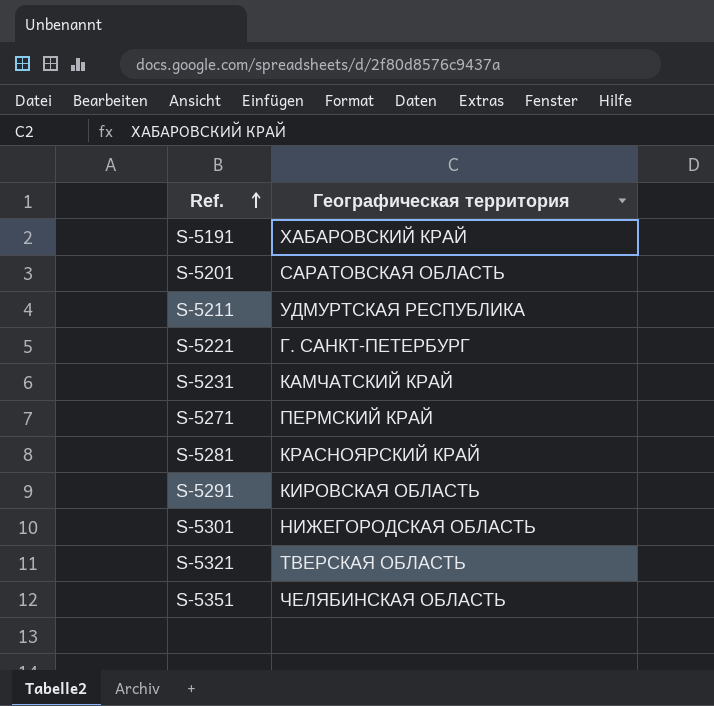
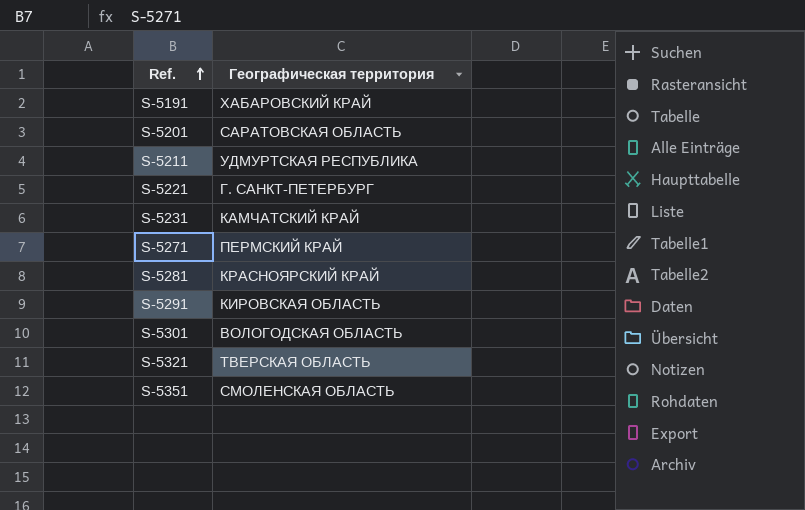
S-5301 | Географическая территория: НИЖЕГОРОДСКАЯ ОБЛАСТЬ -> ВОЛОГОДСКАЯ ОБЛАСТЬ
S-5351 | Географическая территория: ЧЕЛЯБИНСКАЯ ОБЛАСТЬ -> СМОЛЕНСКАЯ ОБЛАСТЬ

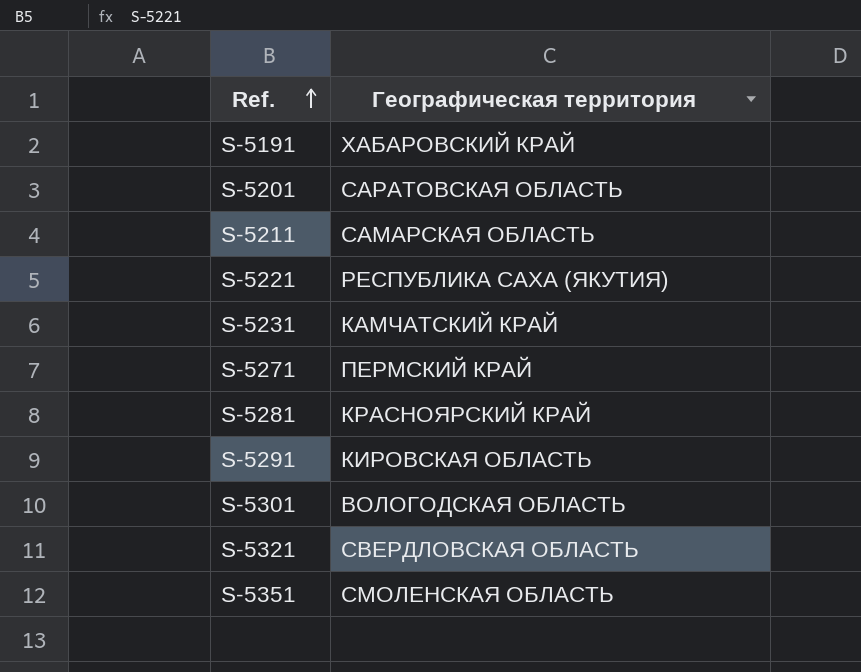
S-5211 | Географическая территория: УДМУРТСКАЯ РЕСПУБЛИКА -> САМАРСКАЯ ОБЛАСТЬ
S-5221 | Географическая территория: Г. САНКТ-ПЕТЕРБУРГ -> РЕСПУБЛИКА САХА (ЯКУТИЯ)
S-5321 | Географическая территория: ТВЕРСКАЯ ОБЛАСТЬ -> СВЕРДЛОВСКАЯ ОБЛАСТЬ

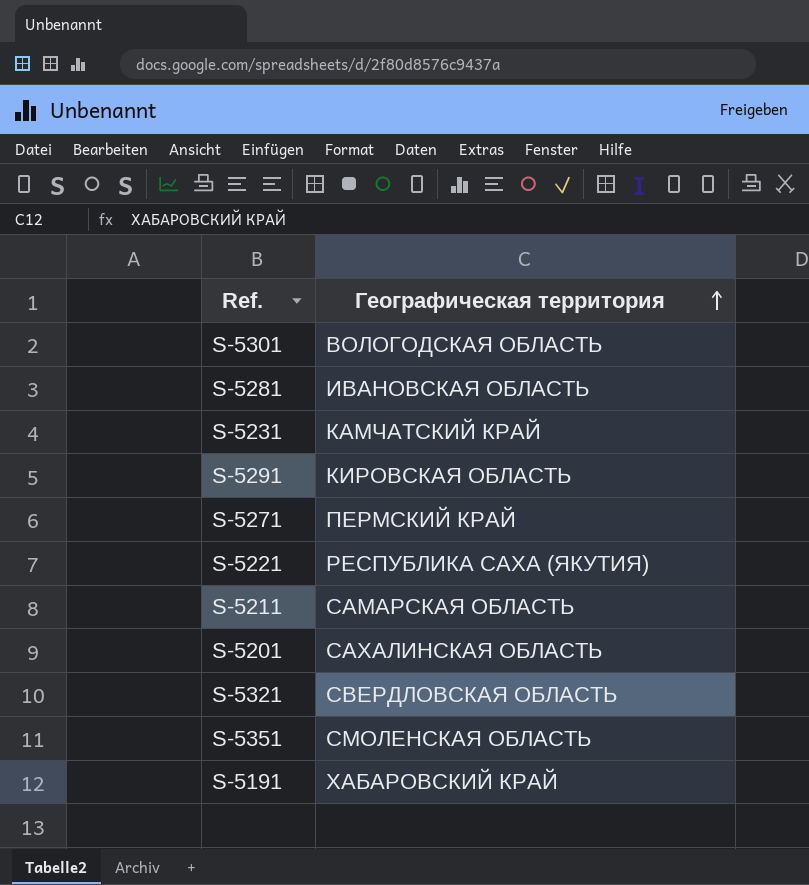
row order: Ref. ascending -> Географическая территория ascending
S-5281 | Географическая территория: КРАСНОЯРСКИЙ КРАЙ -> ИВАНОВСКАЯ ОБЛАСТЬ
S-5201 | Географическая территория: САРАТОВСКАЯ ОБЛАСТЬ -> САХАЛИНСКАЯ ОБЛАСТЬ

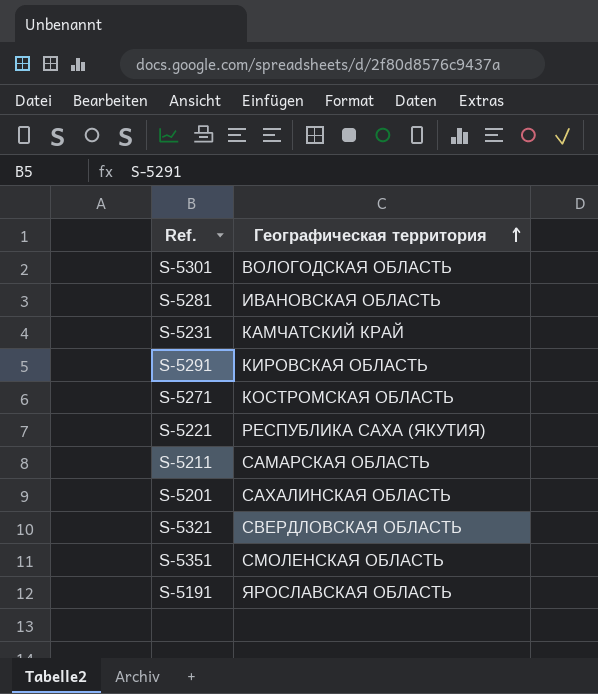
S-5271 | Географическая территория: ПЕРМСКИЙ КРАЙ -> КОСТРОМСКАЯ ОБЛАСТЬ
S-5191 | Географическая территория: ХАБАРОВСКИЙ КРАЙ -> ЯРОСЛАВСКАЯ ОБЛАСТЬ

